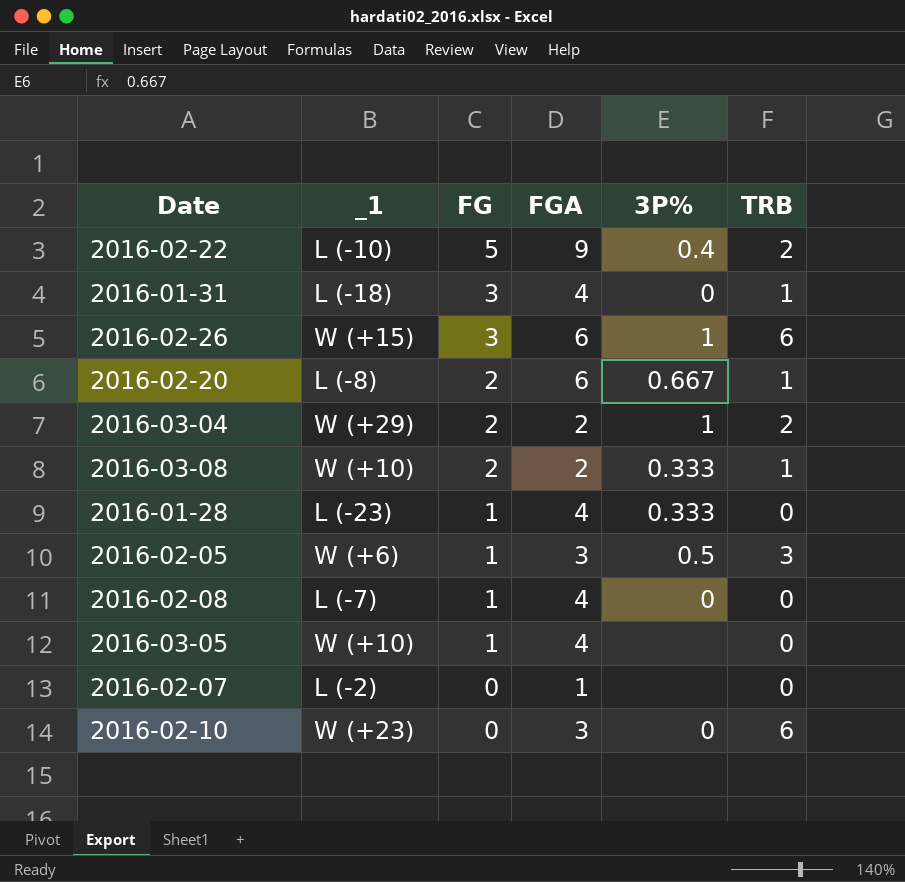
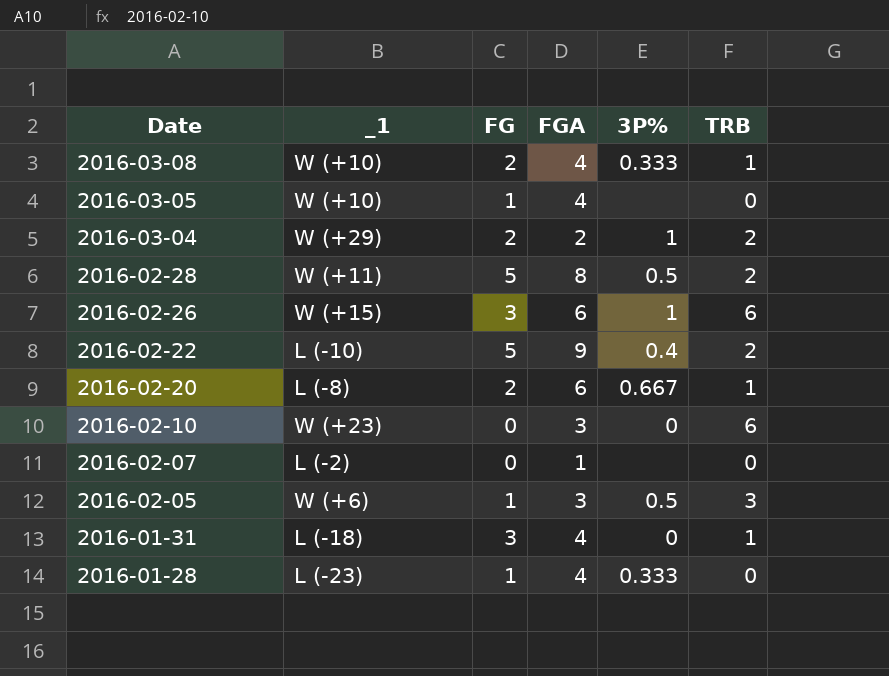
row order: FG descending -> Date descending
row 2016-02-08: L (-7) | 1 | 4 | 0 | 0 -> none
2016-03-08 | FGA: 2 -> 4
row 2016-02-28: none -> W (+11) | 5 | 8 | 0.5 | 2

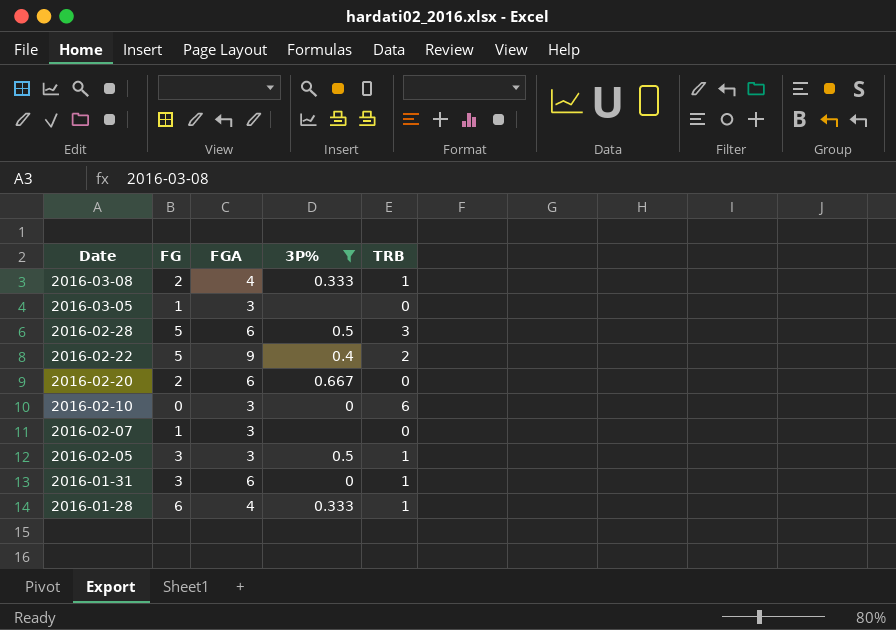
filter: none -> 3P% != 1
column _1 | position: 2 -> none
2016-03-05 | FGA: 4 -> 3
2016-02-28 | FGA: 8 -> 6
2016-02-28 | TRB: 2 -> 3
2016-02-20 | TRB: 1 -> 0
2016-02-07 | FG: 0 -> 1
2016-02-07 | FGA: 1 -> 3
2016-02-05 | FG: 1 -> 3
2016-02-05 | TRB: 3 -> 1
2016-01-31 | FGA: 4 -> 6
2016-01-28 | FG: 1 -> 6
2016-01-28 | TRB: 0 -> 1

